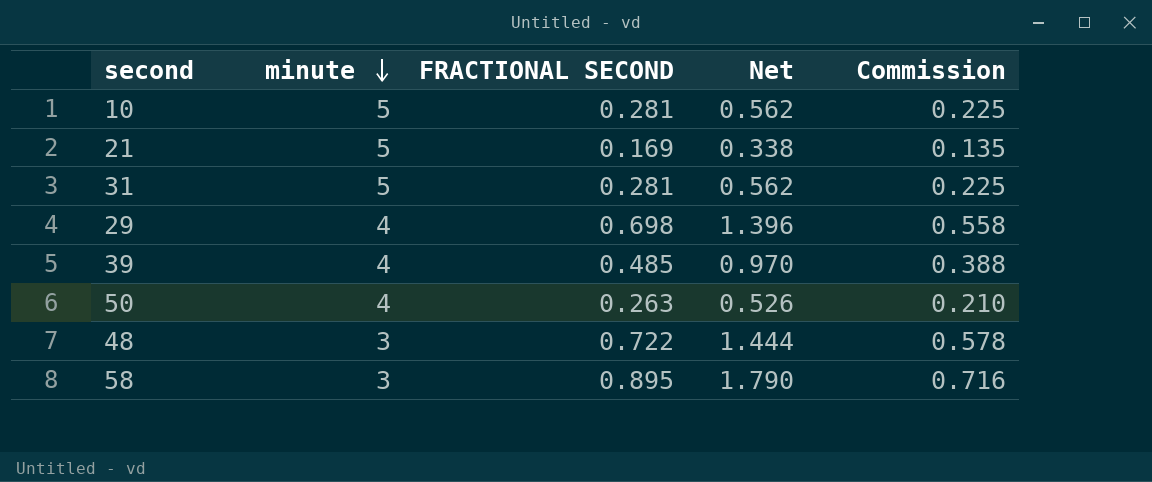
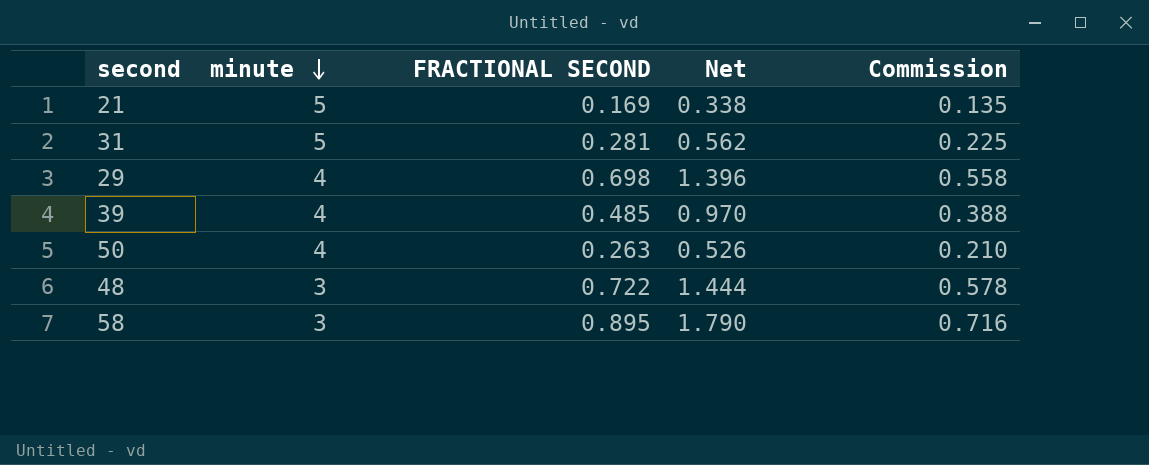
row 10: 5 | 0.281 | 0.562 | 0.225 -> none

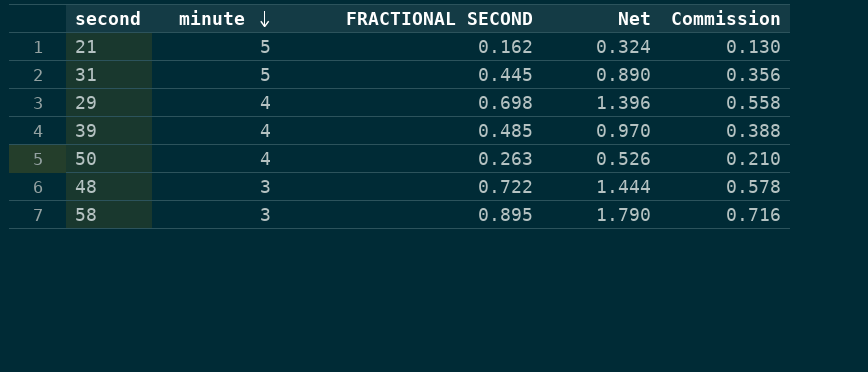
21 | FRACTIONAL SECOND: 0.169 -> 0.162
21 | Net: 0.338 -> 0.324
21 | Commission: 0.135 -> 0.130
31 | FRACTIONAL SECOND: 0.281 -> 0.445
31 | Net: 0.562 -> 0.890
31 | Commission: 0.225 -> 0.356

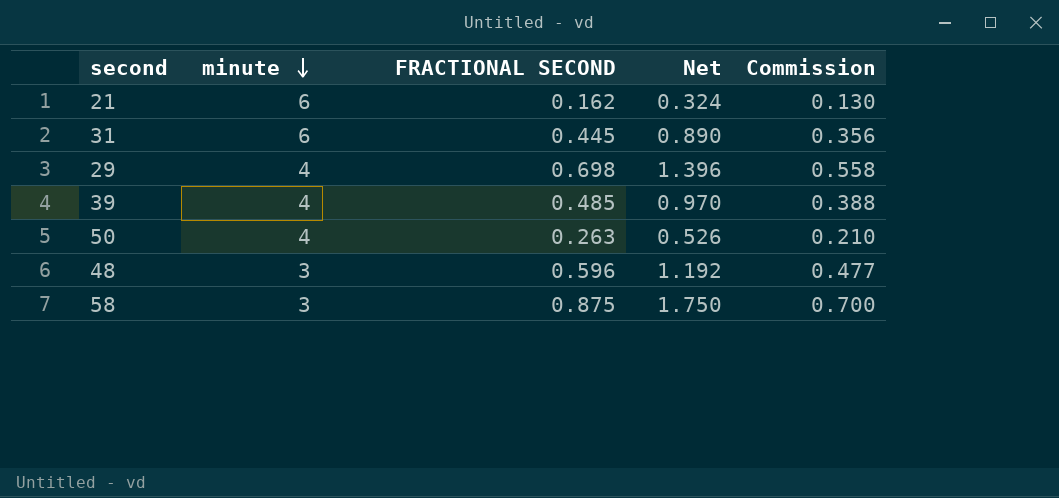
21 | minute: 5 -> 6
31 | minute: 5 -> 6
48 | FRACTIONAL SECOND: 0.722 -> 0.596
48 | Net: 1.444 -> 1.192
48 | Commission: 0.578 -> 0.477
58 | FRACTIONAL SECOND: 0.895 -> 0.875
58 | Net: 1.790 -> 1.750
58 | Commission: 0.716 -> 0.700

